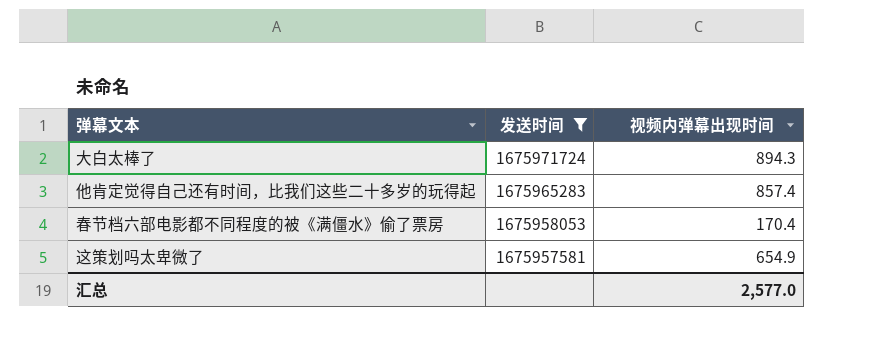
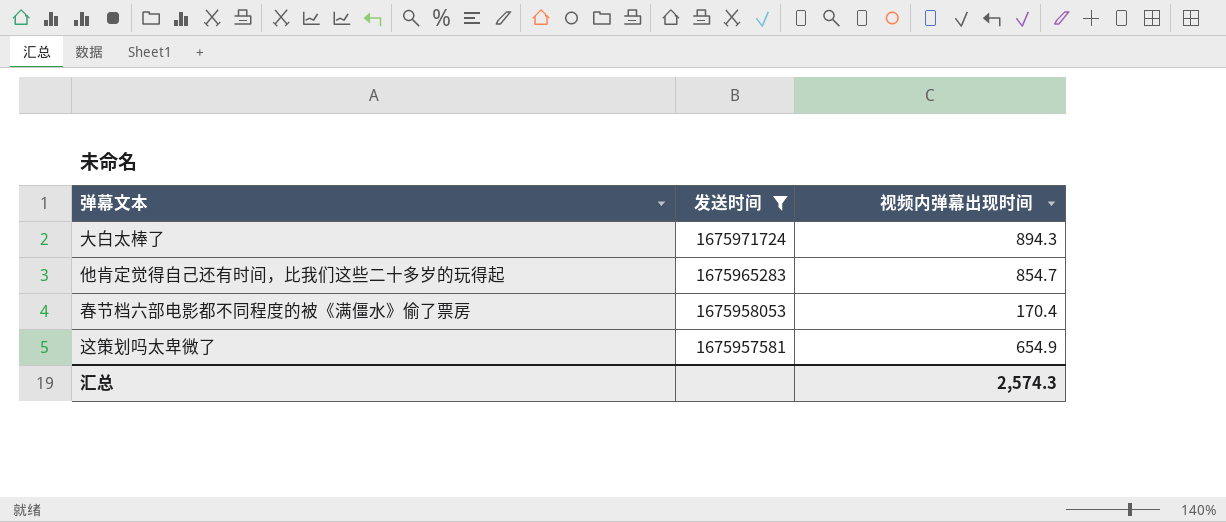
他肯定觉得自己还有时间，比我们这些二十多岁的玩得起 | 视频内弹幕出现时间: 857.4 -> 854.7
汇总 | 视频内弹幕出现时间: 2,577.0 -> 2,574.3

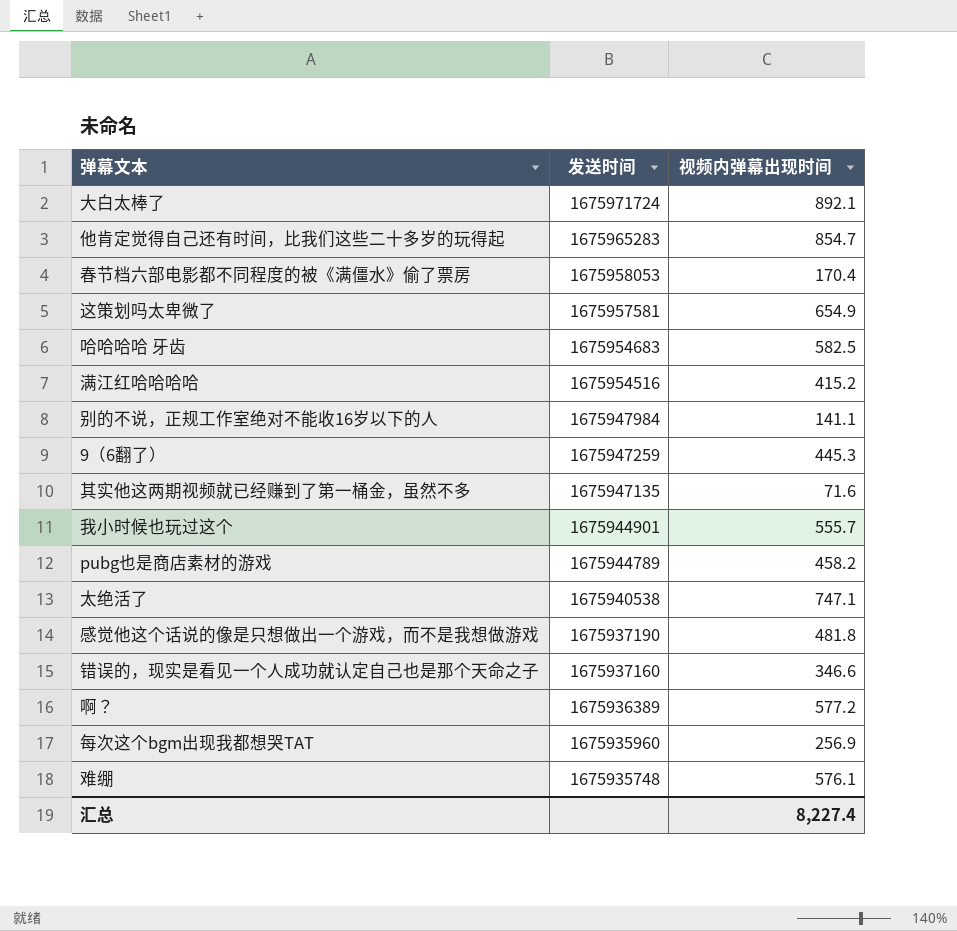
filter: 发送时间 >= 1675957581 -> none
大白太棒了 | 视频内弹幕出现时间: 894.3 -> 892.1
汇总 | 视频内弹幕出现时间: 2,574.3 -> 8,227.4

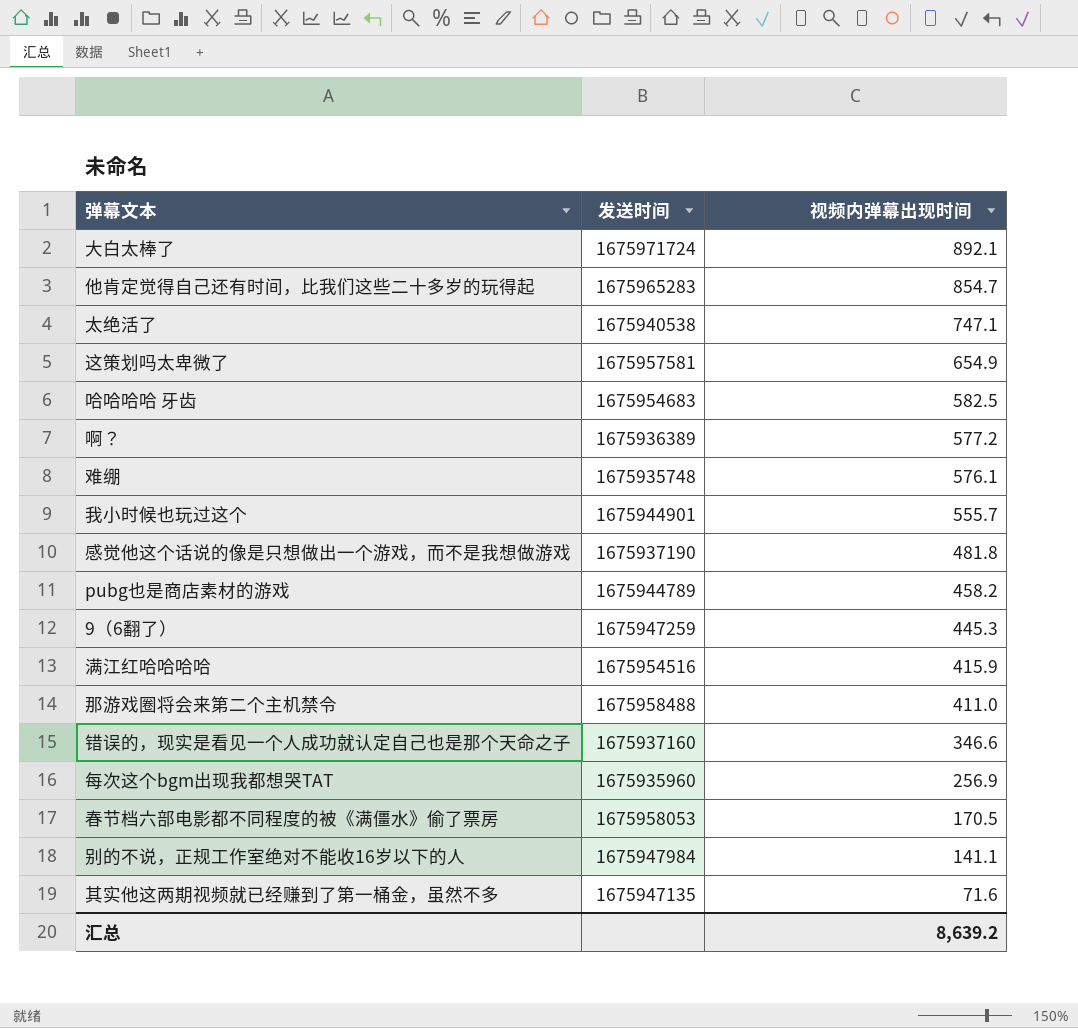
row order: 发送时间 descending -> 视频内弹幕出现时间 descending
满江红哈哈哈哈 | 视频内弹幕出现时间: 415.2 -> 415.9
row 那游戏圈将会来第二个主机禁令: none -> 1675958488 | 411.0
春节档六部电影都不同程度的被《满僵水》偷了票房 | 视频内弹幕出现时间: 170.4 -> 170.5
汇总 | 视频内弹幕出现时间: 8,227.4 -> 8,639.2

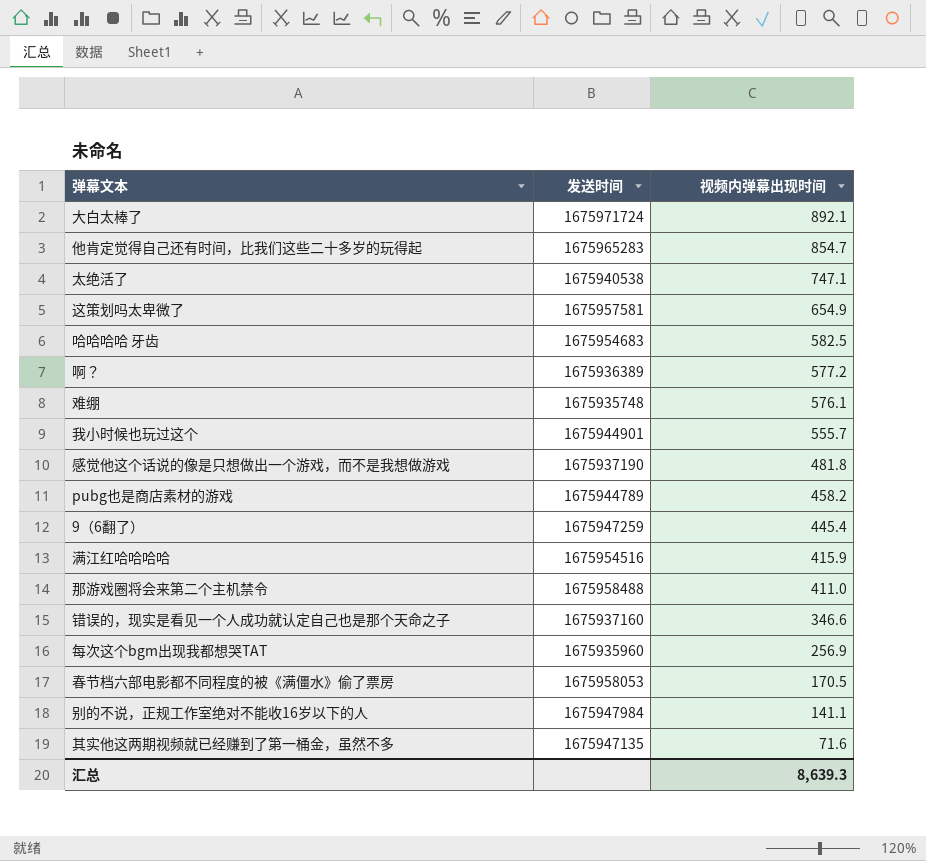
9（6翻了） | 视频内弹幕出现时间: 445.3 -> 445.4
汇总 | 视频内弹幕出现时间: 8,639.2 -> 8,639.3

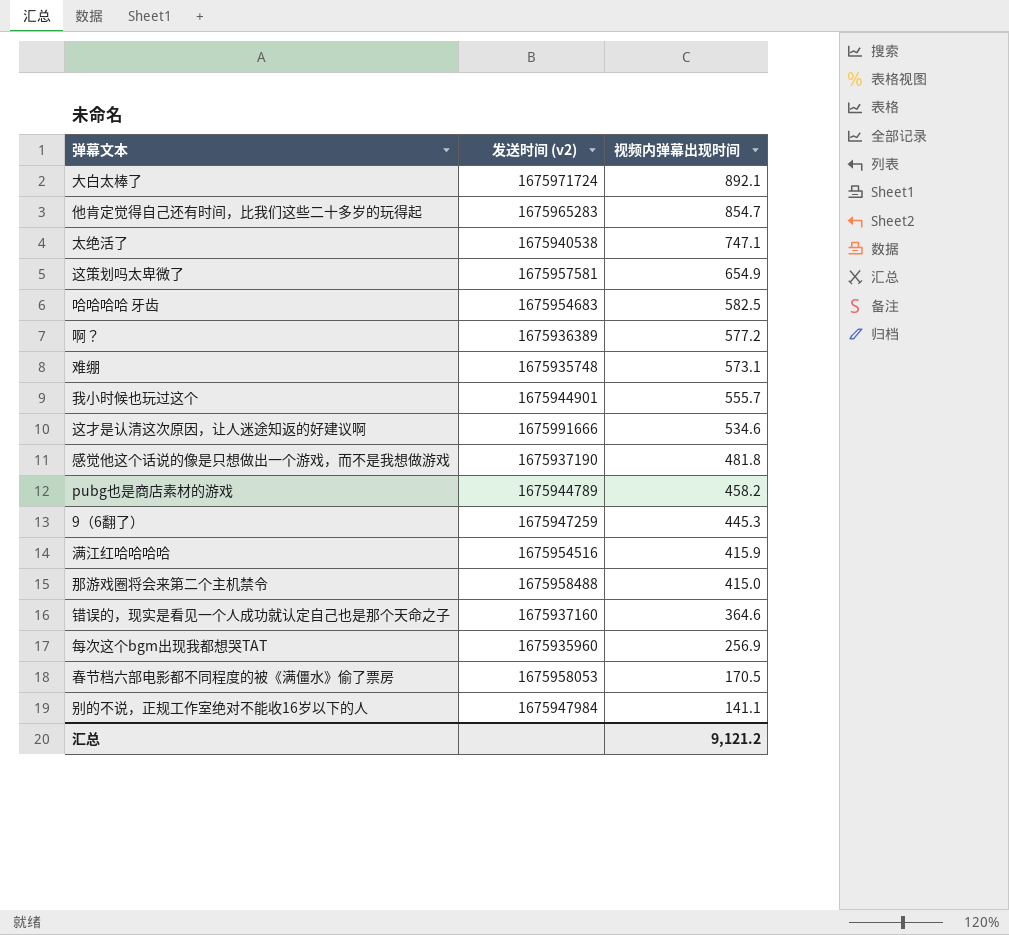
column name: 发送时间 -> 发送时间 (v2)
row 其实他这两期视频就已经赚到了第一桶金，虽然不多: 1675947135 | 71.6 -> none
难绷 | 视频内弹幕出现时间: 576.1 -> 573.1
row 这才是认清这次原因，让人迷途知返的好建议啊: none -> 1675991666 | 534.6
9（6翻了） | 视频内弹幕出现时间: 445.4 -> 445.3
那游戏圈将会来第二个主机禁令 | 视频内弹幕出现时间: 411.0 -> 415.0
错误的，现实是看见一个人成功就认定自己也是那个天命之子 | 视频内弹幕出现时间: 346.6 -> 364.6
汇总 | 视频内弹幕出现时间: 8,639.3 -> 9,121.2

